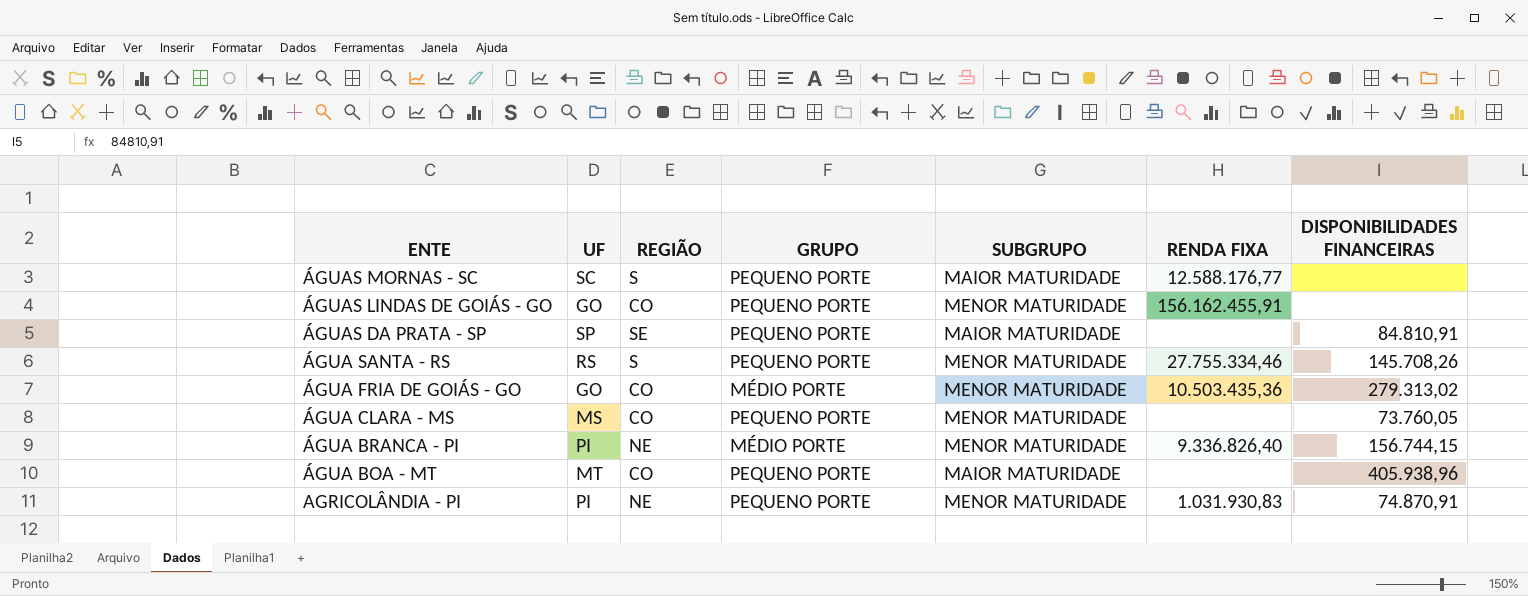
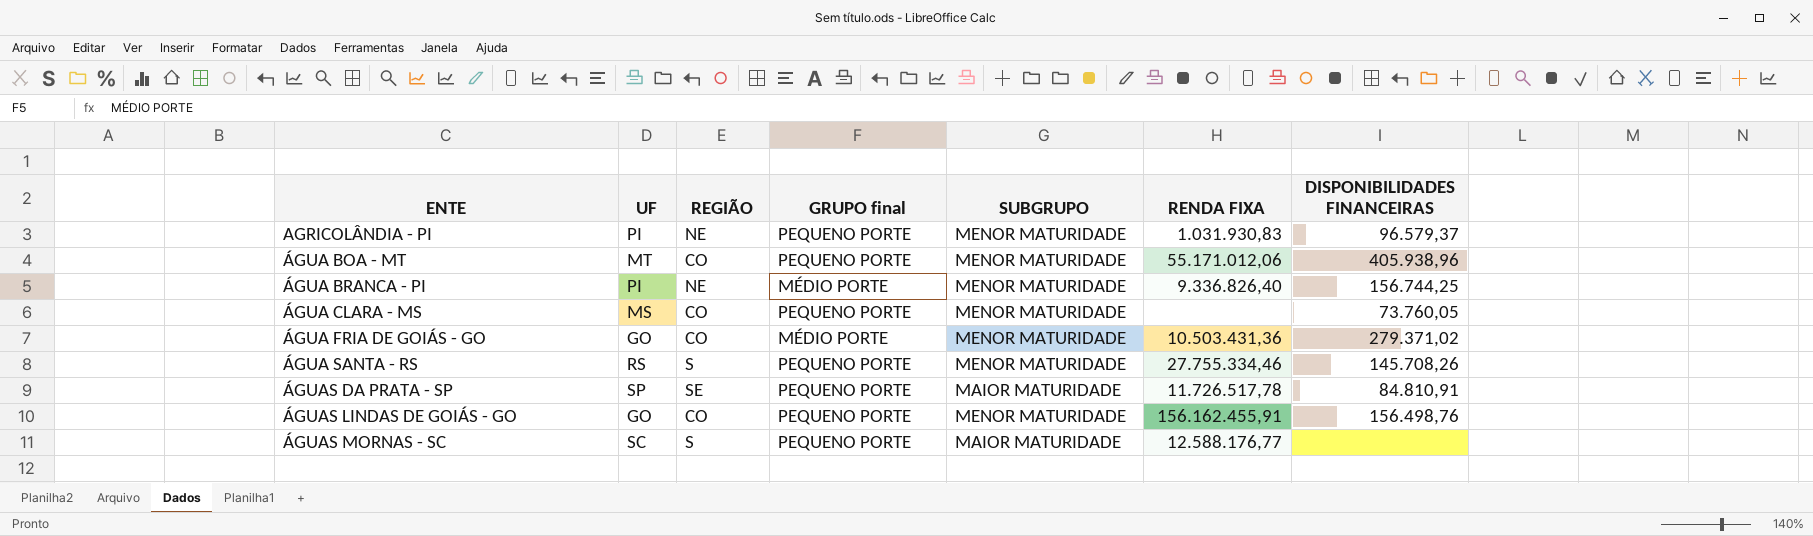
row order: ENTE descending -> ENTE ascending
column name: GRUPO -> GRUPO final
AGRICOLÂNDIA - PI | DISPONIBILIDADES FINANCEIRAS: 74.870,91 -> 96.579,37
ÁGUA BOA - MT | SUBGRUPO: MAIOR MATURIDADE -> MENOR MATURIDADE
ÁGUA BOA - MT | RENDA FIXA: none -> 55.171.012,06
ÁGUA BRANCA - PI | DISPONIBILIDADES FINANCEIRAS: 156.744,15 -> 156.744,25
ÁGUA FRIA DE GOIÁS - GO | RENDA FIXA: 10.503.435,36 -> 10.503.431,36
ÁGUA FRIA DE GOIÁS - GO | DISPONIBILIDADES FINANCEIRAS: 279.313,02 -> 279.371,02
ÁGUAS DA PRATA - SP | RENDA FIXA: none -> 11.726.517,78
ÁGUAS LINDAS DE GOIÁS - GO | DISPONIBILIDADES FINANCEIRAS: none -> 156.498,76

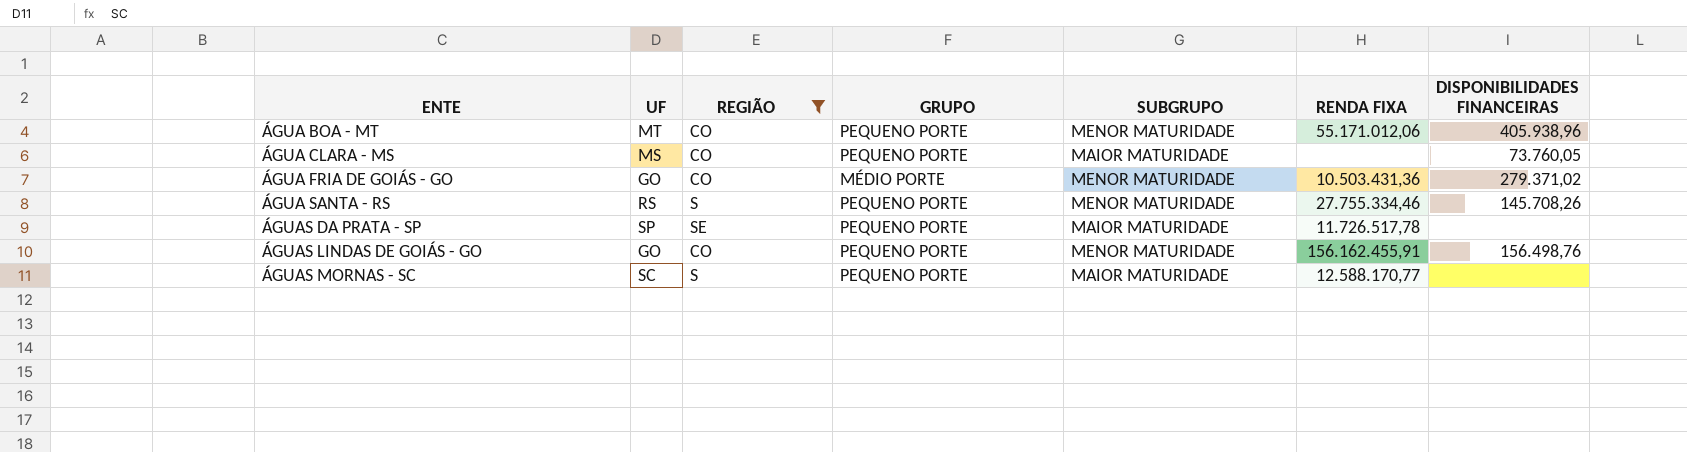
filter: none -> REGIÃO != NE
column name: GRUPO final -> GRUPO
ÁGUA CLARA - MS | SUBGRUPO: MENOR MATURIDADE -> MAIOR MATURIDADE
ÁGUAS DA PRATA - SP | DISPONIBILIDADES FINANCEIRAS: 84.810,91 -> none
ÁGUAS MORNAS - SC | RENDA FIXA: 12.588.176,77 -> 12.588.170,77

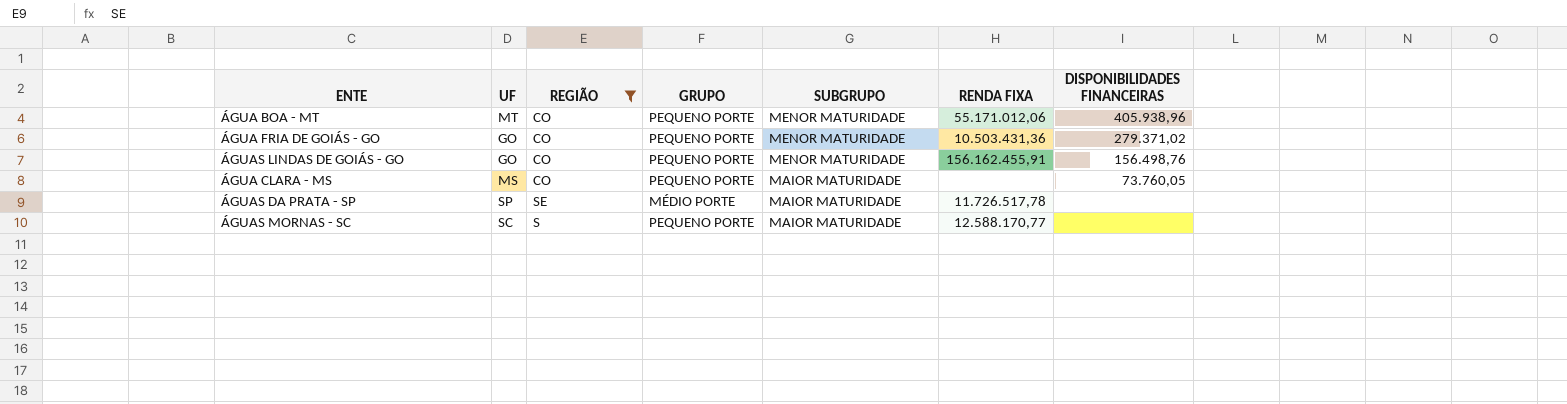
row order: ENTE ascending -> SUBGRUPO descending
row ÁGUA SANTA - RS: RS | S | PEQUENO PORTE | MENOR MATURIDADE | 27.755.334,46 | 145.708,26 -> none
ÁGUA FRIA DE GOIÁS - GO | GRUPO: MÉDIO PORTE -> PEQUENO PORTE
ÁGUAS DA PRATA - SP | GRUPO: PEQUENO PORTE -> MÉDIO PORTE

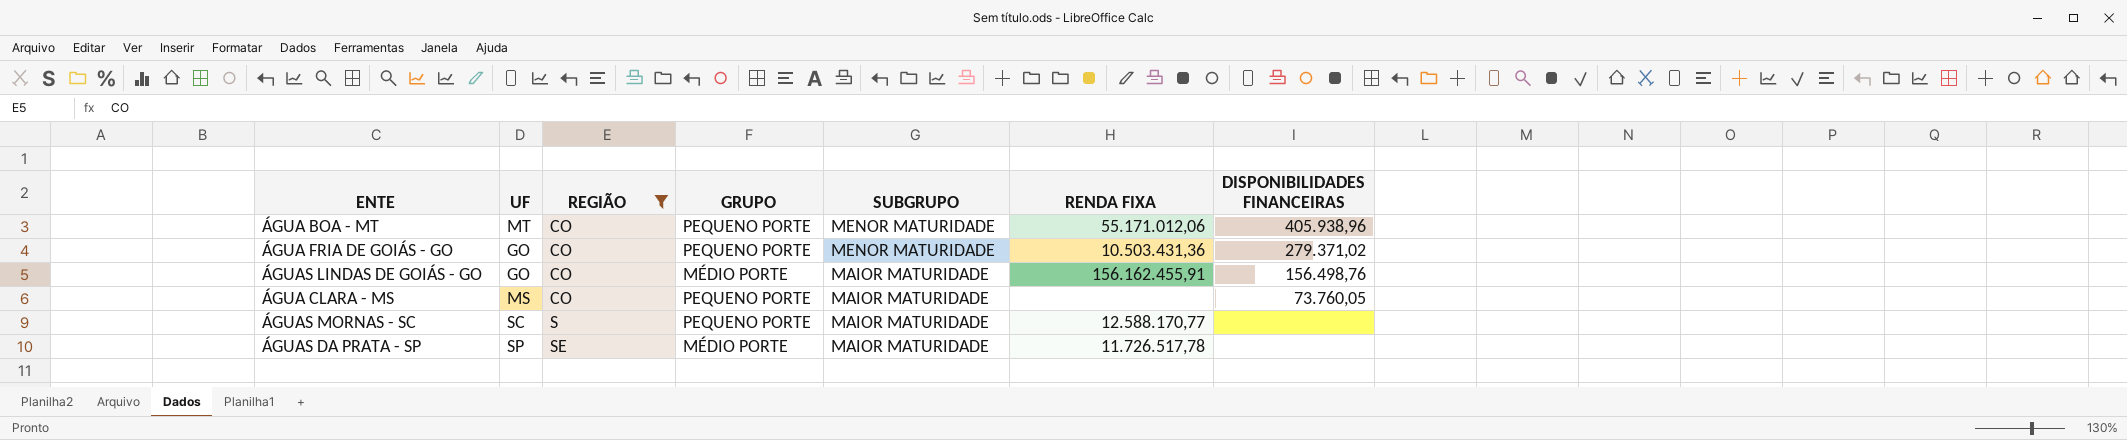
row order: SUBGRUPO descending -> REGIÃO ascending
ÁGUAS LINDAS DE GOIÁS - GO | GRUPO: PEQUENO PORTE -> MÉDIO PORTE
ÁGUAS LINDAS DE GOIÁS - GO | SUBGRUPO: MENOR MATURIDADE -> MAIOR MATURIDADE

